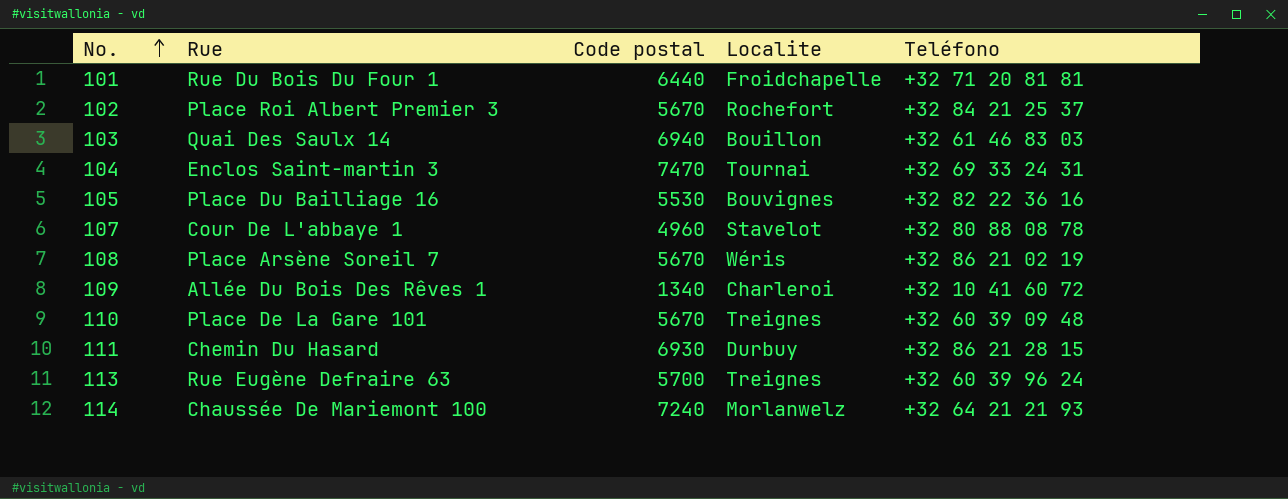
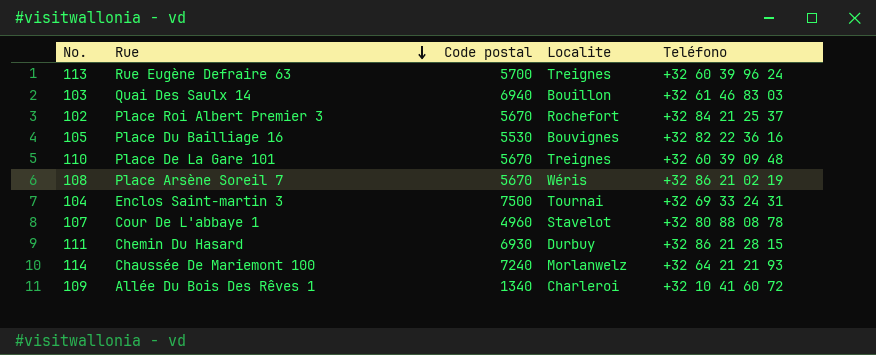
row order: No. ascending -> Rue descending
row 101: Rue Du Bois Du Four 1 | 6440 | Froidchapelle | +32 71 20 81 81 -> none
104 | Code postal: 7470 -> 7500

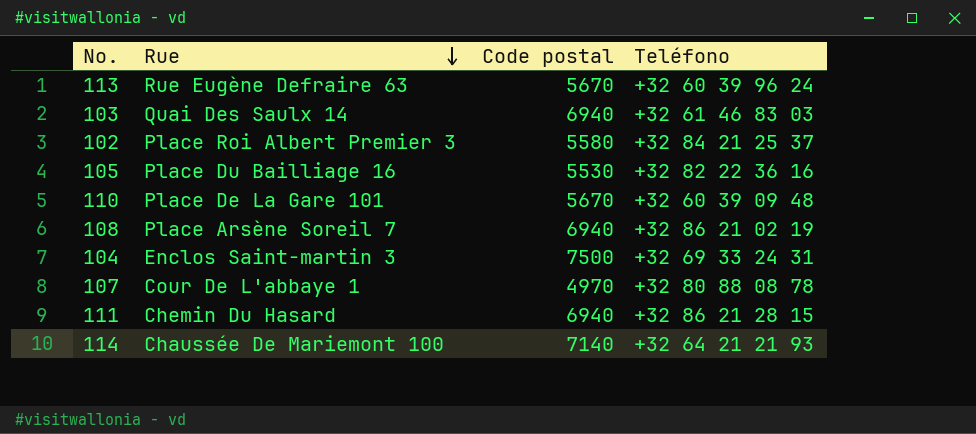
column Localite | position: 4 -> none
row 109: Allée Du Bois Des Rêves 1 | 1340 | Charleroi | +32 10 41 60 72 -> none
113 | Code postal: 5700 -> 5670
102 | Code postal: 5670 -> 5580
108 | Code postal: 5670 -> 6940
107 | Code postal: 4960 -> 4970
111 | Code postal: 6930 -> 6940
114 | Code postal: 7240 -> 7140

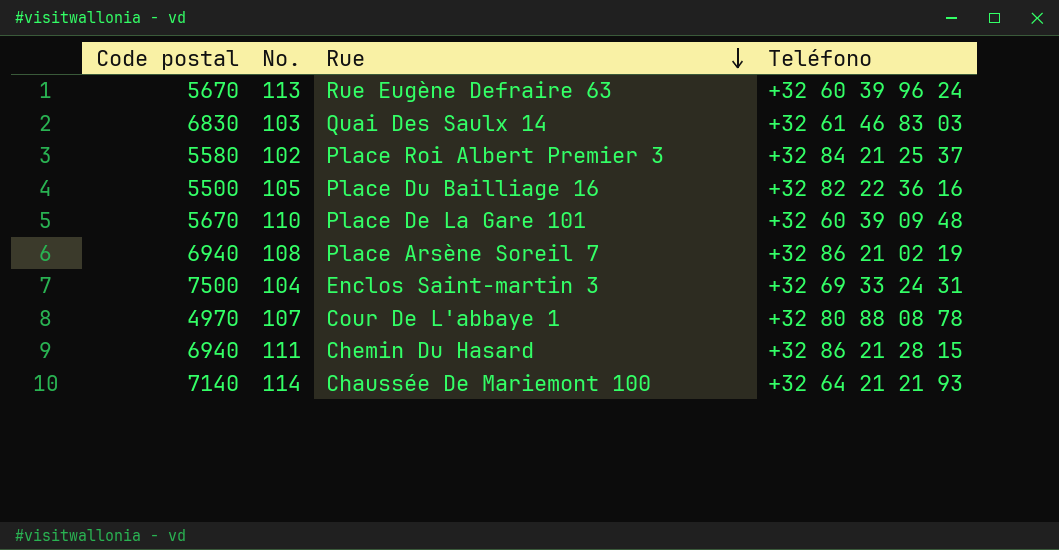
column Code postal | position: 3 -> 1
103 | Code postal: 6940 -> 6830
105 | Code postal: 5530 -> 5500

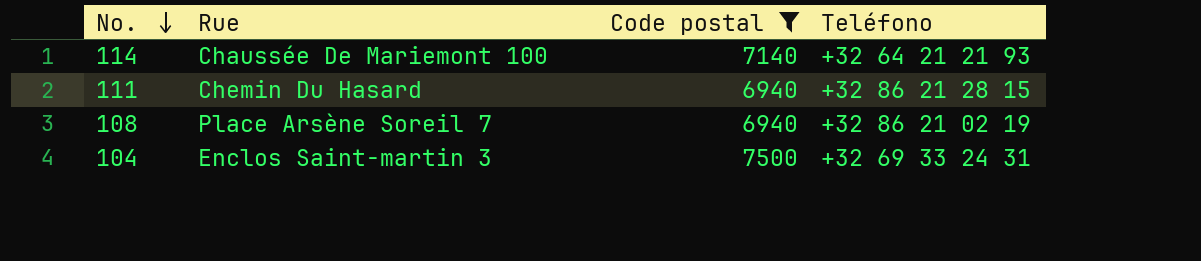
filter: none -> Code postal >= 6940
row order: Rue descending -> No. descending
column Code postal | position: 1 -> 3

